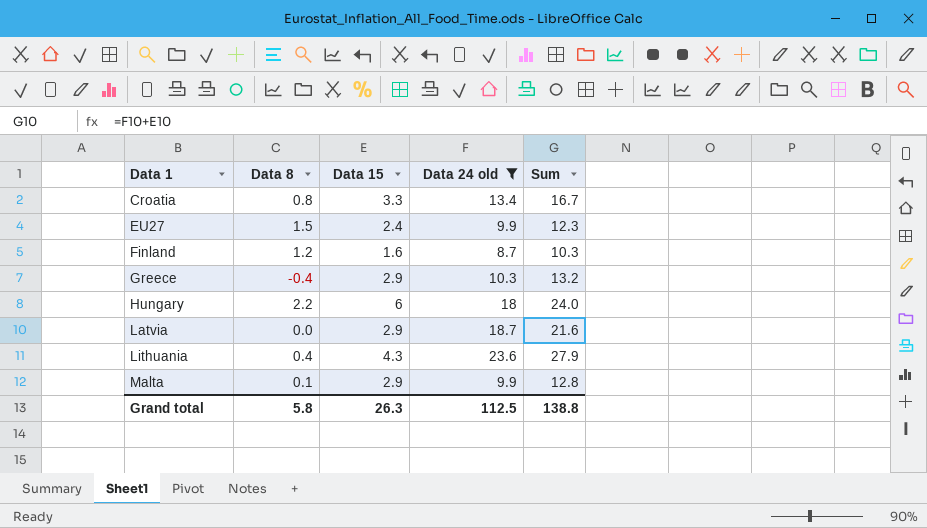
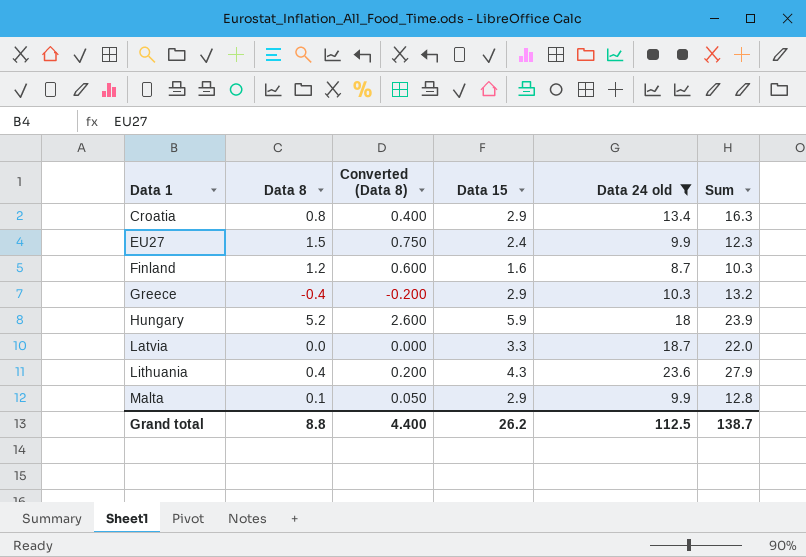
column Converted (Data 8) | formula: none -> [Data 8] * 0.5
Croatia | Data 15: 3.3 -> 2.9
Croatia | Sum: 16.7 -> 16.3
Hungary | Data 8: 2.2 -> 5.2
Hungary | Data 15: 6 -> 5.9
Hungary | Sum: 24.0 -> 23.9
Latvia | Data 15: 2.9 -> 3.3
Latvia | Sum: 21.6 -> 22.0
Grand total | Data 8: 5.8 -> 8.8
Grand total | Data 15: 26.3 -> 26.2
Grand total | Sum: 138.8 -> 138.7

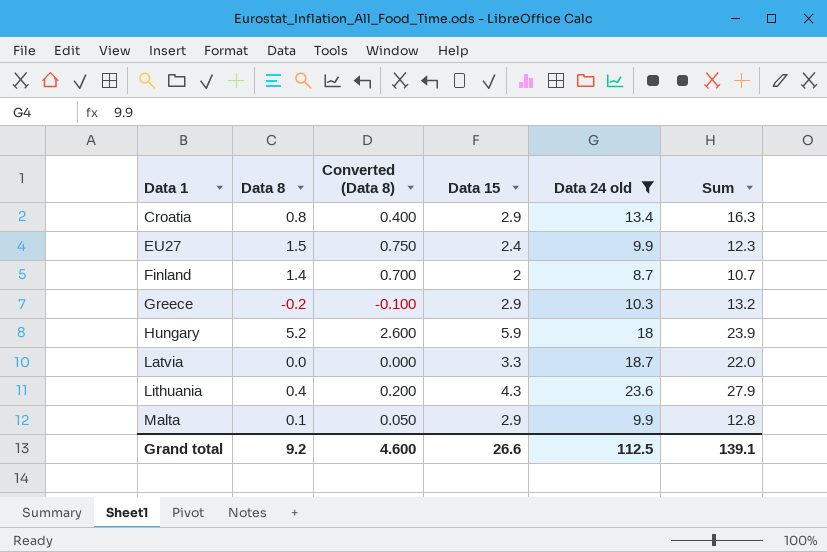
Finland | Data 8: 1.2 -> 1.4
Finland | Converted (Data 8): 0.600 -> 0.700
Finland | Data 15: 1.6 -> 2
Finland | Sum: 10.3 -> 10.7
Greece | Data 8: -0.4 -> -0.2
Greece | Converted (Data 8): -0.200 -> -0.100
Grand total | Data 8: 8.8 -> 9.2
Grand total | Converted (Data 8): 4.400 -> 4.600
Grand total | Data 15: 26.2 -> 26.6
Grand total | Sum: 138.7 -> 139.1

